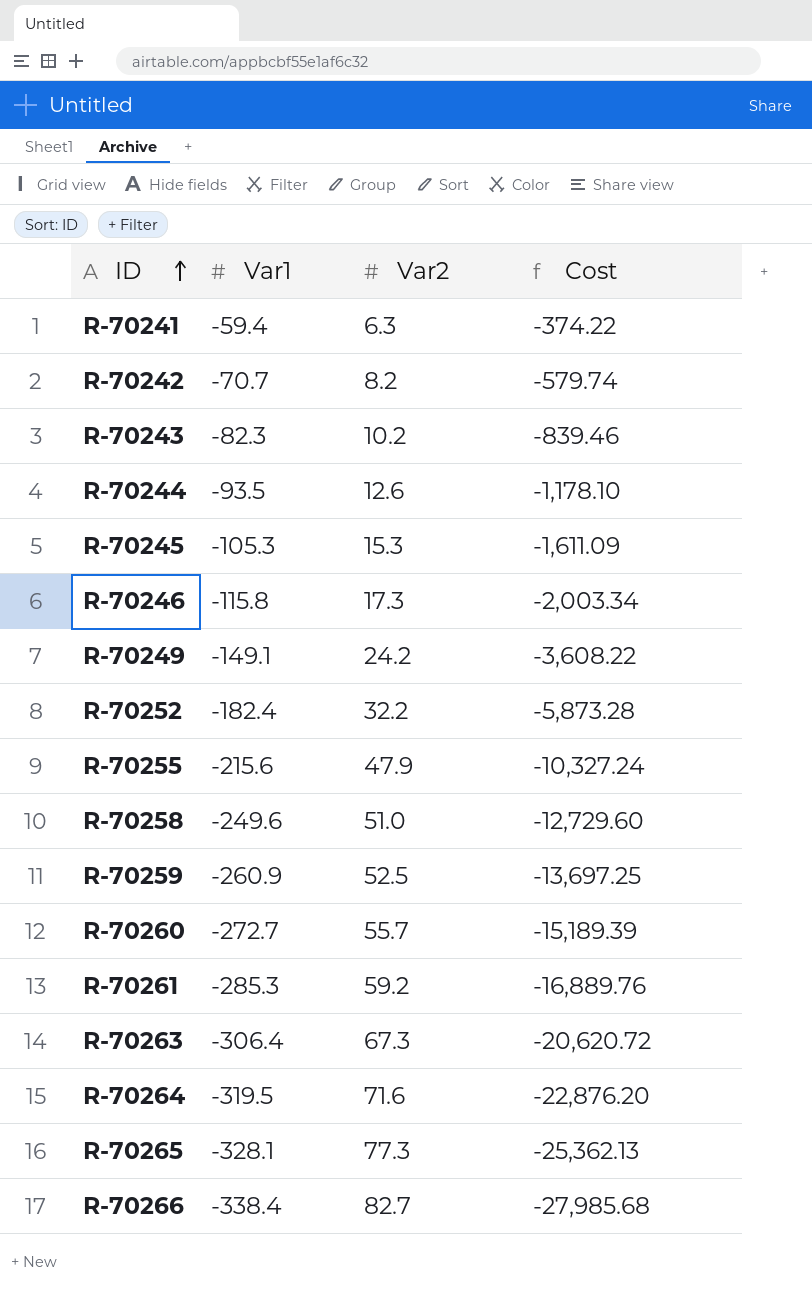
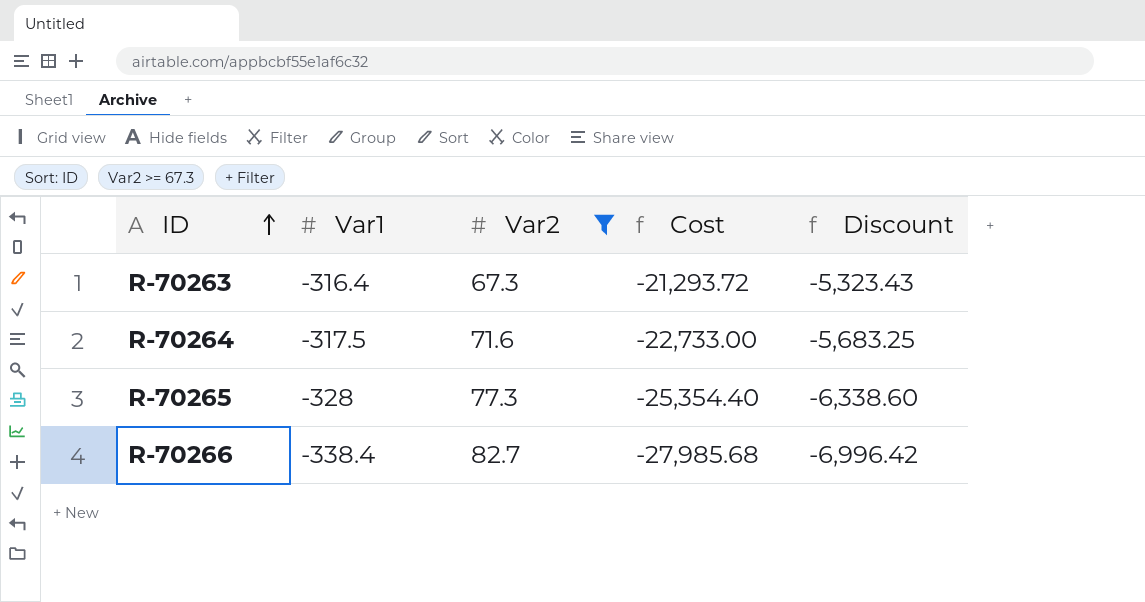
filter: none -> Var2 >= 67.3
column Discount | formula: none -> [Cost] * 0.25
R-70263 | Var1: -306.4 -> -316.4
R-70263 | Cost: -20,620.72 -> -21,293.72
R-70264 | Var1: -319.5 -> -317.5
R-70264 | Cost: -22,876.20 -> -22,733.00
R-70265 | Var1: -328.1 -> -328
R-70265 | Cost: -25,362.13 -> -25,354.40

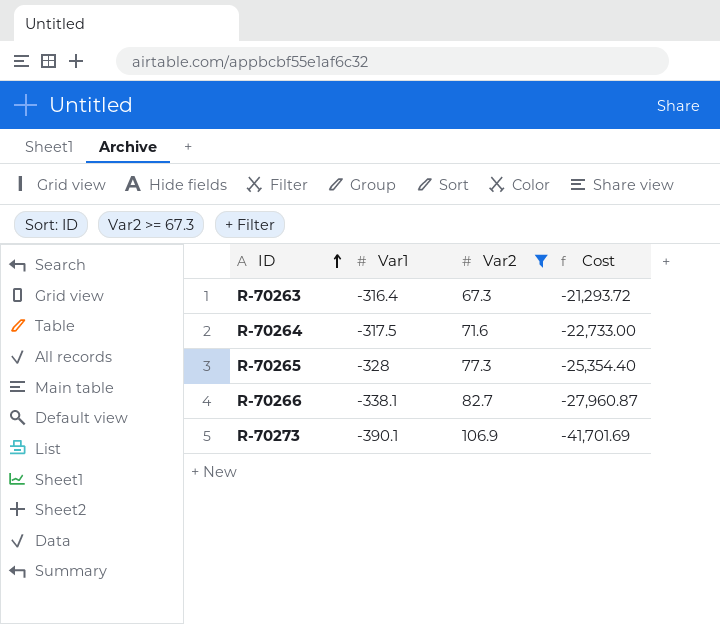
column Discount | formula: [Cost] * 0.25 -> none
R-70266 | Var1: -338.4 -> -338.1
R-70266 | Cost: -27,985.68 -> -27,960.87
row R-70273: none -> -390.1 | 106.9 | -41,701.69

